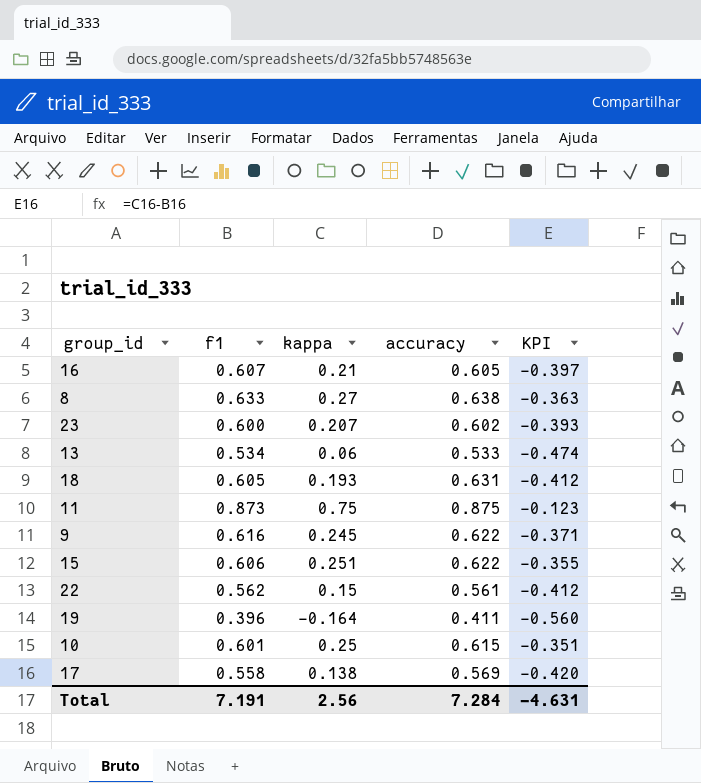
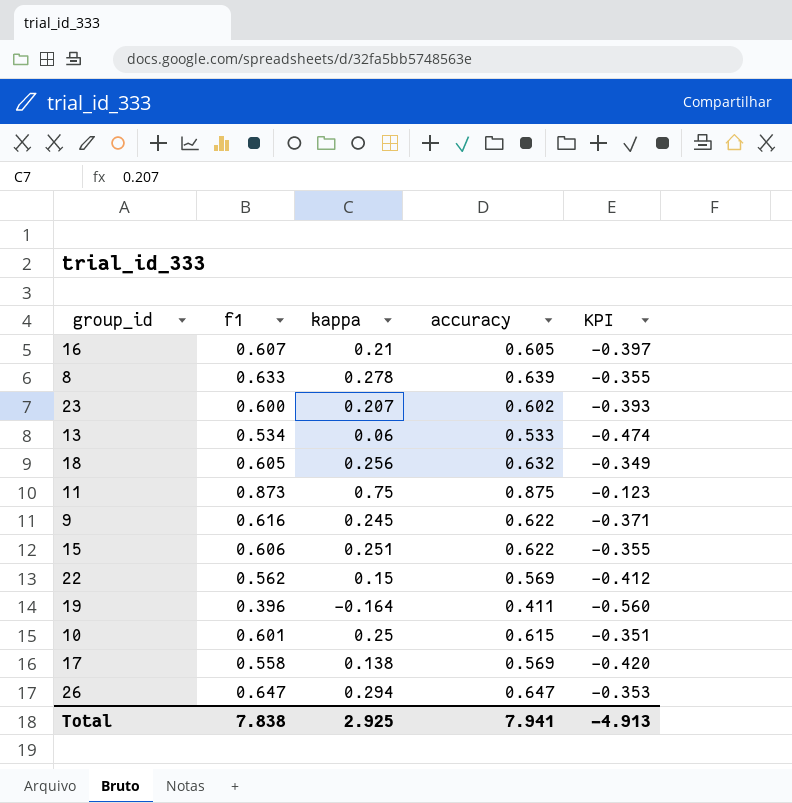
8 | kappa: 0.27 -> 0.278
8 | accuracy: 0.638 -> 0.639
8 | KPI: -0.363 -> -0.355
18 | kappa: 0.193 -> 0.256
18 | accuracy: 0.631 -> 0.632
18 | KPI: -0.412 -> -0.349
22 | accuracy: 0.561 -> 0.569
row 26: none -> 0.647 | 0.294 | 0.647 | -0.353
Total | f1: 7.191 -> 7.838
Total | kappa: 2.56 -> 2.925
Total | accuracy: 7.284 -> 7.941
Total | KPI: -4.631 -> -4.913

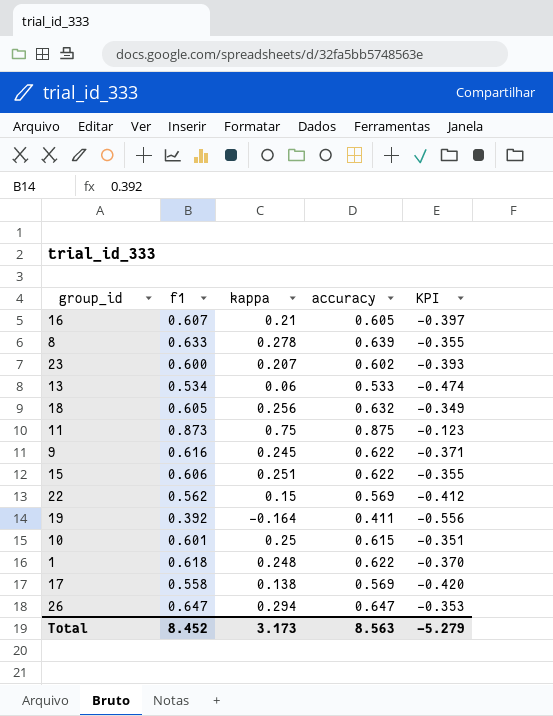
19 | f1: 0.396 -> 0.392
19 | KPI: -0.560 -> -0.556
row 1: none -> 0.618 | 0.248 | 0.622 | -0.370
Total | f1: 7.838 -> 8.452
Total | kappa: 2.925 -> 3.173
Total | accuracy: 7.941 -> 8.563
Total | KPI: -4.913 -> -5.279

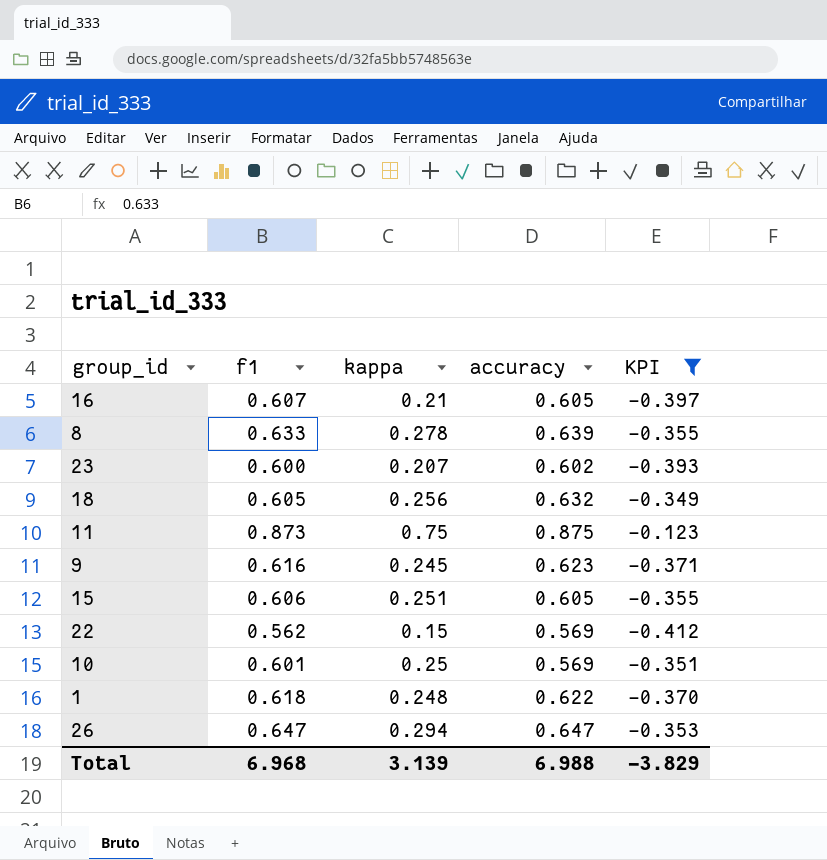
filter: none -> KPI >= -0.412
9 | accuracy: 0.622 -> 0.623
15 | accuracy: 0.622 -> 0.605
10 | accuracy: 0.615 -> 0.569
Total | f1: 8.452 -> 6.968
Total | kappa: 3.173 -> 3.139
Total | accuracy: 8.563 -> 6.988
Total | KPI: -5.279 -> -3.829

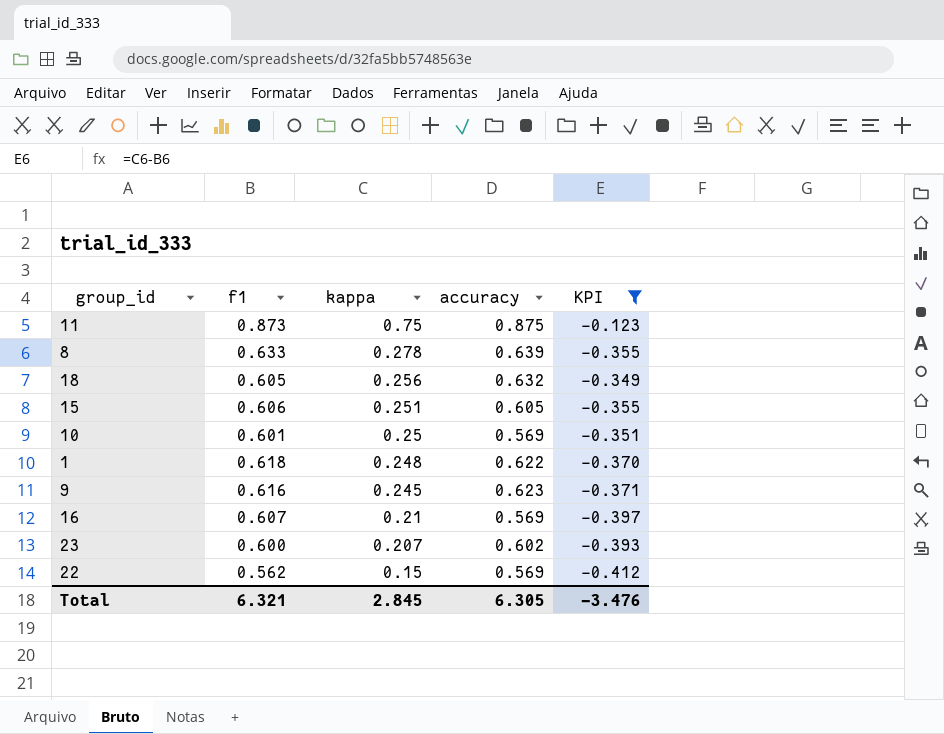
row order: none -> kappa descending
row 26: 0.647 | 0.294 | 0.647 | -0.353 -> none
16 | accuracy: 0.605 -> 0.569
Total | f1: 6.968 -> 6.321
Total | kappa: 3.139 -> 2.845
Total | accuracy: 6.988 -> 6.305
Total | KPI: -3.829 -> -3.476

